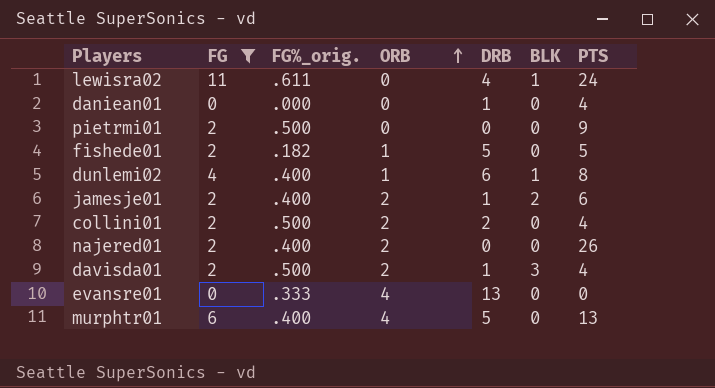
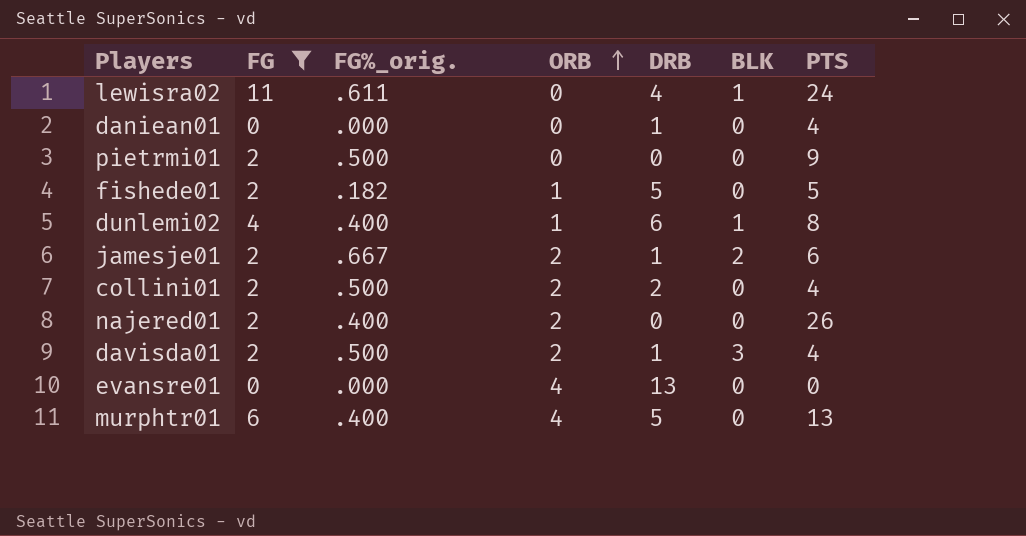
jamesje01 | FG%_orig.: .400 -> .667
evansre01 | FG%_orig.: .333 -> .000

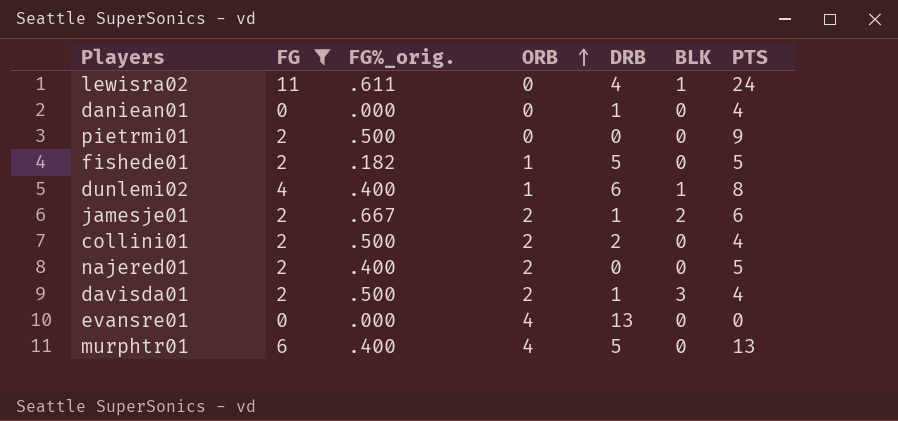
najered01 | PTS: 26 -> 5

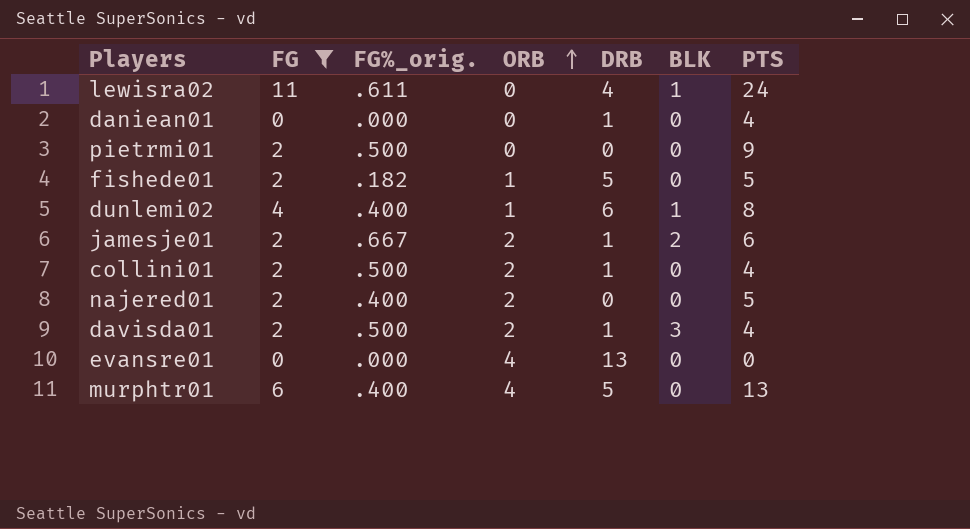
collini01 | DRB: 2 -> 1

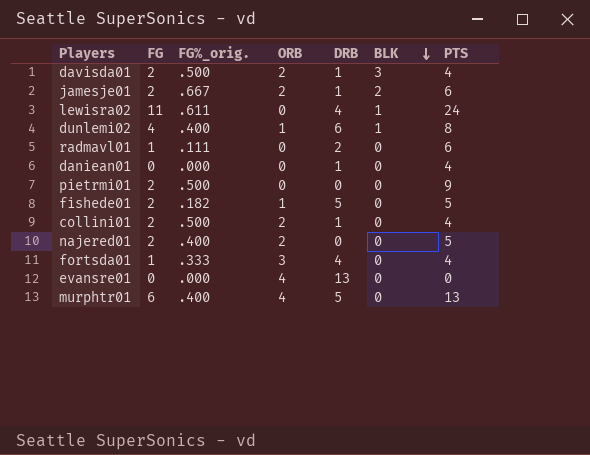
filter: FG != 1 -> none
row order: ORB ascending -> BLK descending

